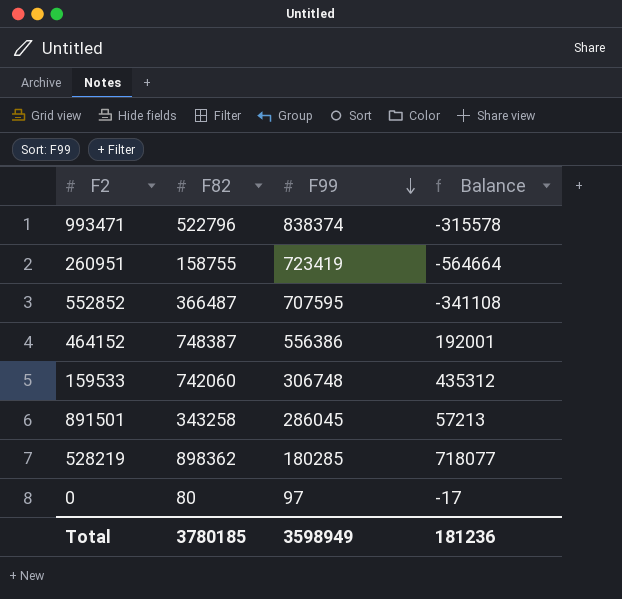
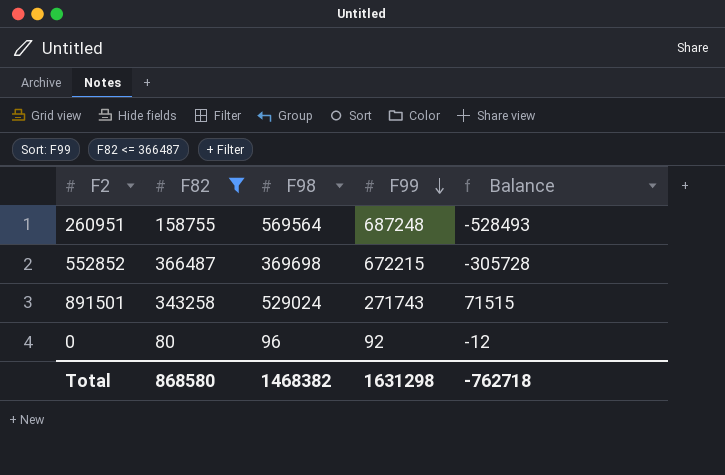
filter: none -> F82 <= 366487
column F98 | position: none -> 3
260951 | F99: 723419 -> 687248
260951 | Balance: -564664 -> -528493
552852 | F99: 707595 -> 672215
552852 | Balance: -341108 -> -305728
891501 | F99: 286045 -> 271743
891501 | Balance: 57213 -> 71515
0 | F99: 97 -> 92
0 | Balance: -17 -> -12
Total | F82: 3780185 -> 868580
Total | F99: 3598949 -> 1631298
Total | Balance: 181236 -> -762718

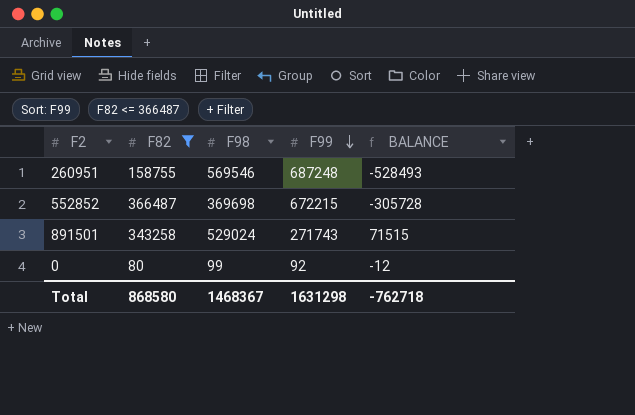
column name: Balance -> BALANCE
260951 | F98: 569564 -> 569546
0 | F98: 96 -> 99
Total | F98: 1468382 -> 1468367

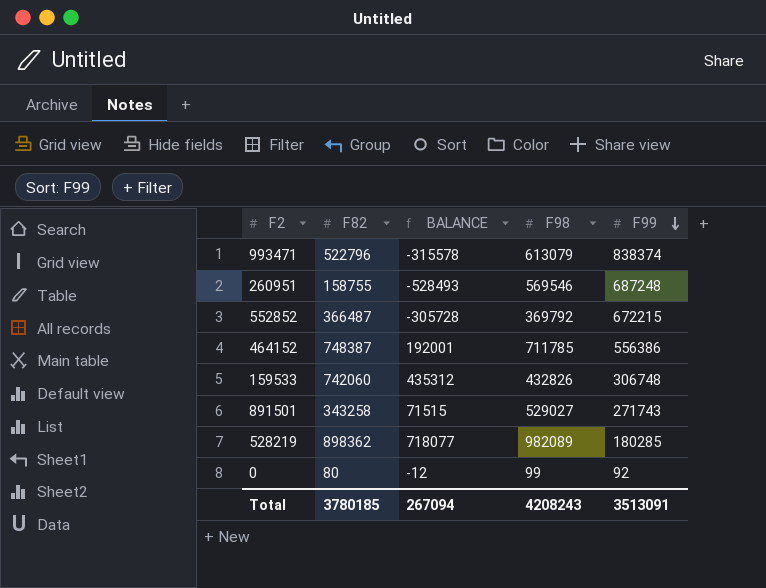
filter: F82 <= 366487 -> none
column BALANCE | position: 5 -> 3
552852 | F98: 369698 -> 369792
891501 | F98: 529024 -> 529027
Total | F82: 868580 -> 3780185
Total | BALANCE: -762718 -> 267094
Total | F98: 1468367 -> 4208243
Total | F99: 1631298 -> 3513091

